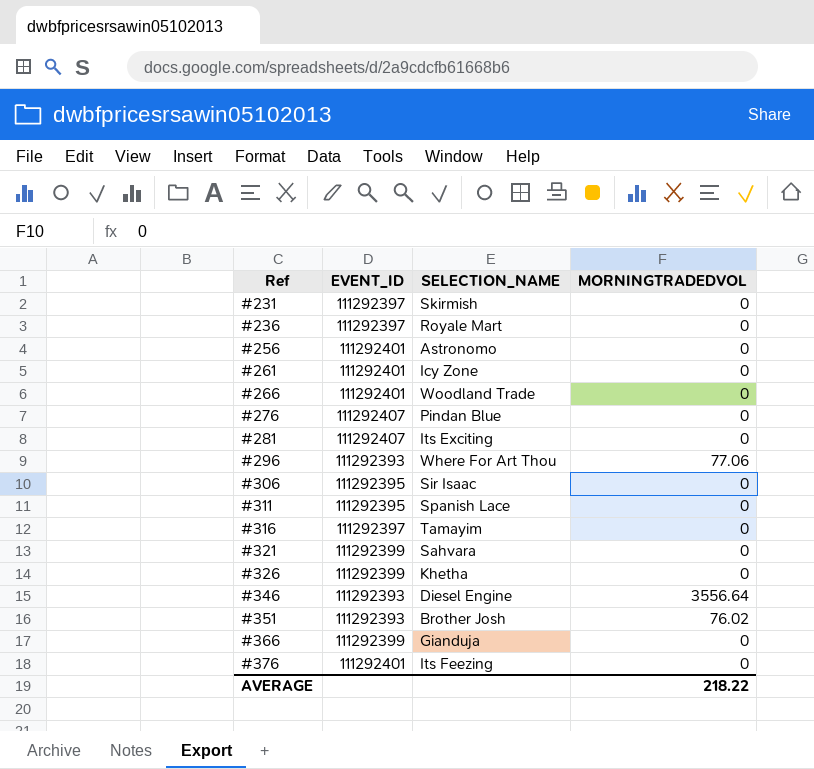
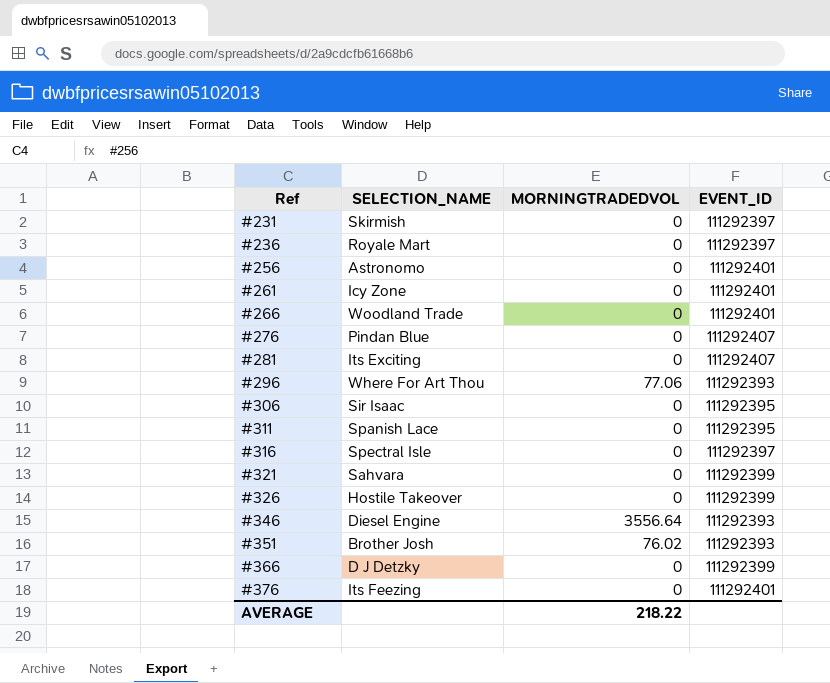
column EVENT_ID | position: 2 -> 4
#316 | SELECTION_NAME: Tamayim -> Spectral Isle
#326 | SELECTION_NAME: Khetha -> Hostile Takeover
#366 | SELECTION_NAME: Gianduja -> D J Detzky

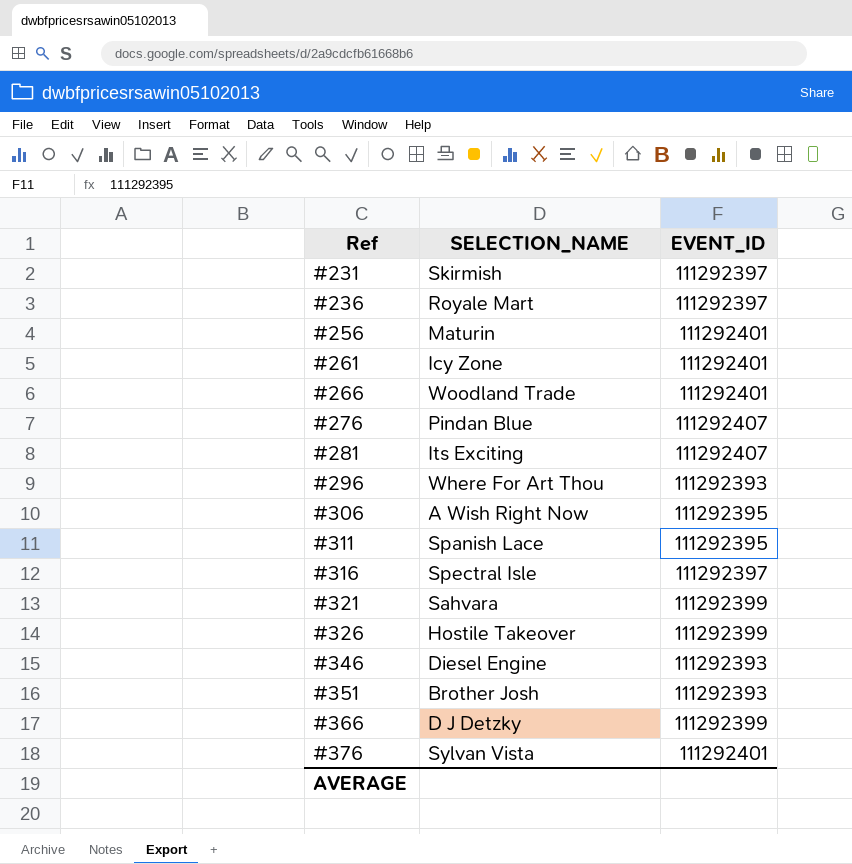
column MORNINGTRADEDVOL | position: 3 -> none
#256 | SELECTION_NAME: Astronomo -> Maturin
#306 | SELECTION_NAME: Sir Isaac -> A Wish Right Now
#376 | SELECTION_NAME: Its Feezing -> Sylvan Vista

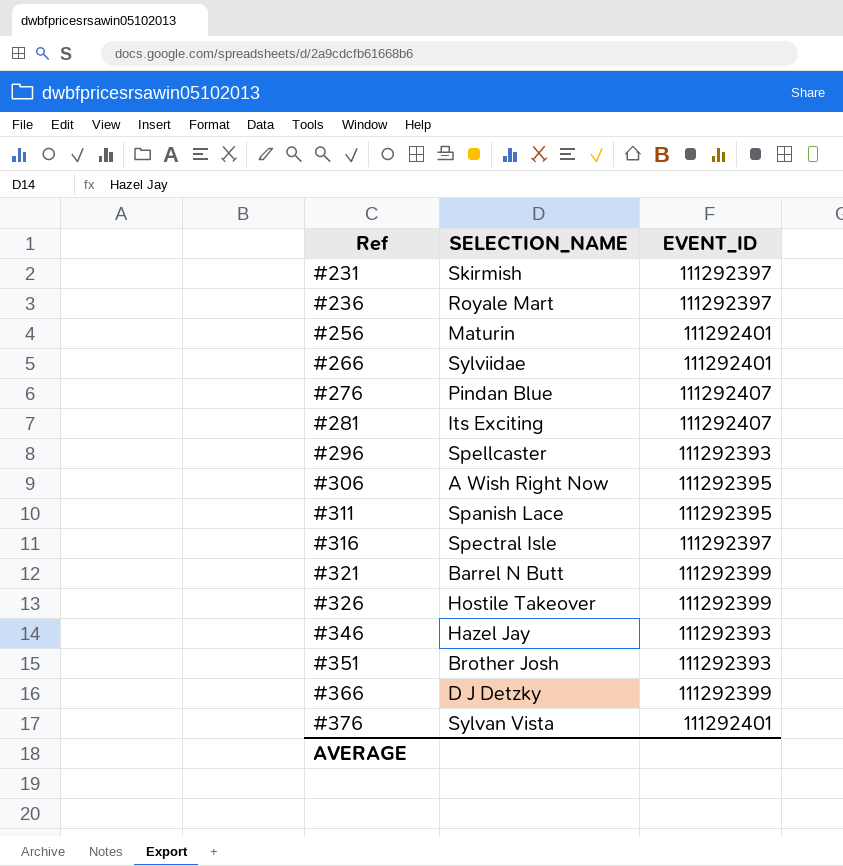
row #261: Icy Zone | 111292401 -> none
#266 | SELECTION_NAME: Woodland Trade -> Sylviidae
#296 | SELECTION_NAME: Where For Art Thou -> Spellcaster
#321 | SELECTION_NAME: Sahvara -> Barrel N Butt
#346 | SELECTION_NAME: Diesel Engine -> Hazel Jay

